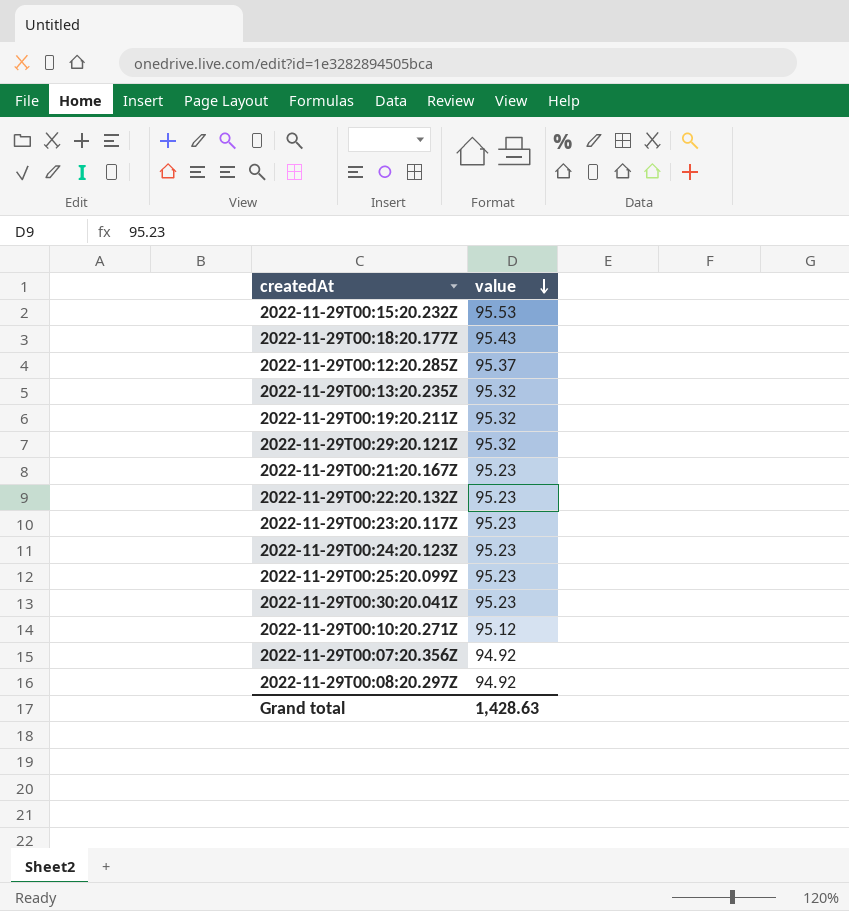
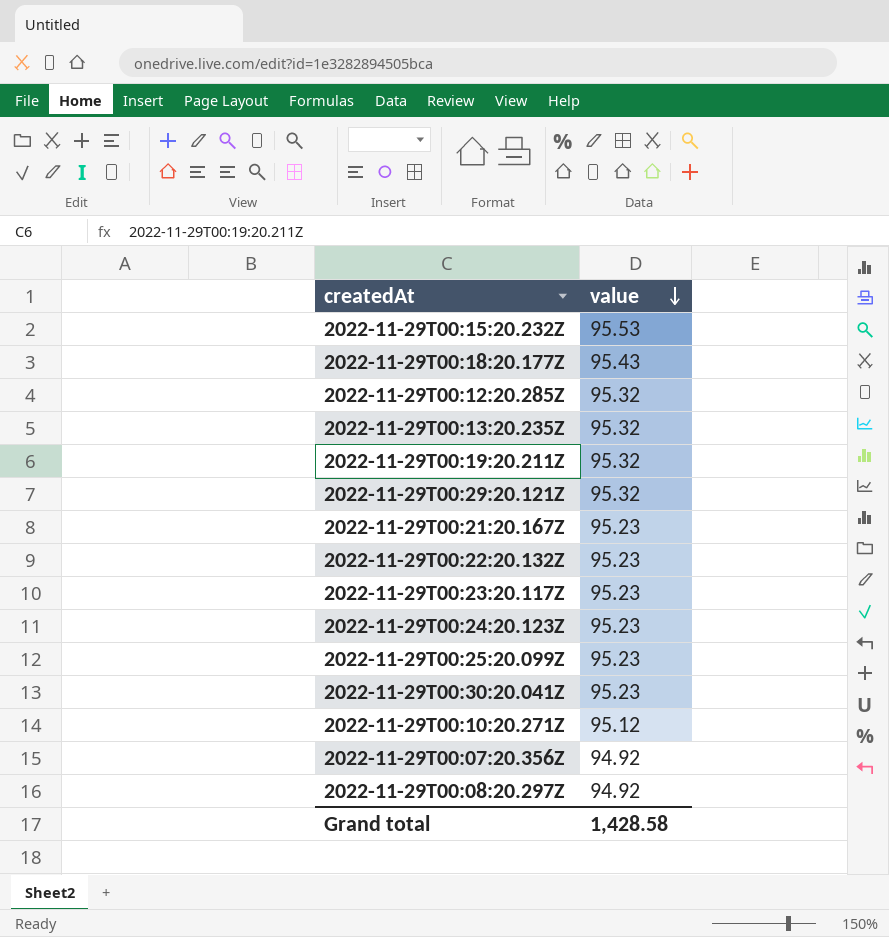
2022-11-29T00:12:20.285Z | value: 95.37 -> 95.32
Grand total | value: 1,428.63 -> 1,428.58

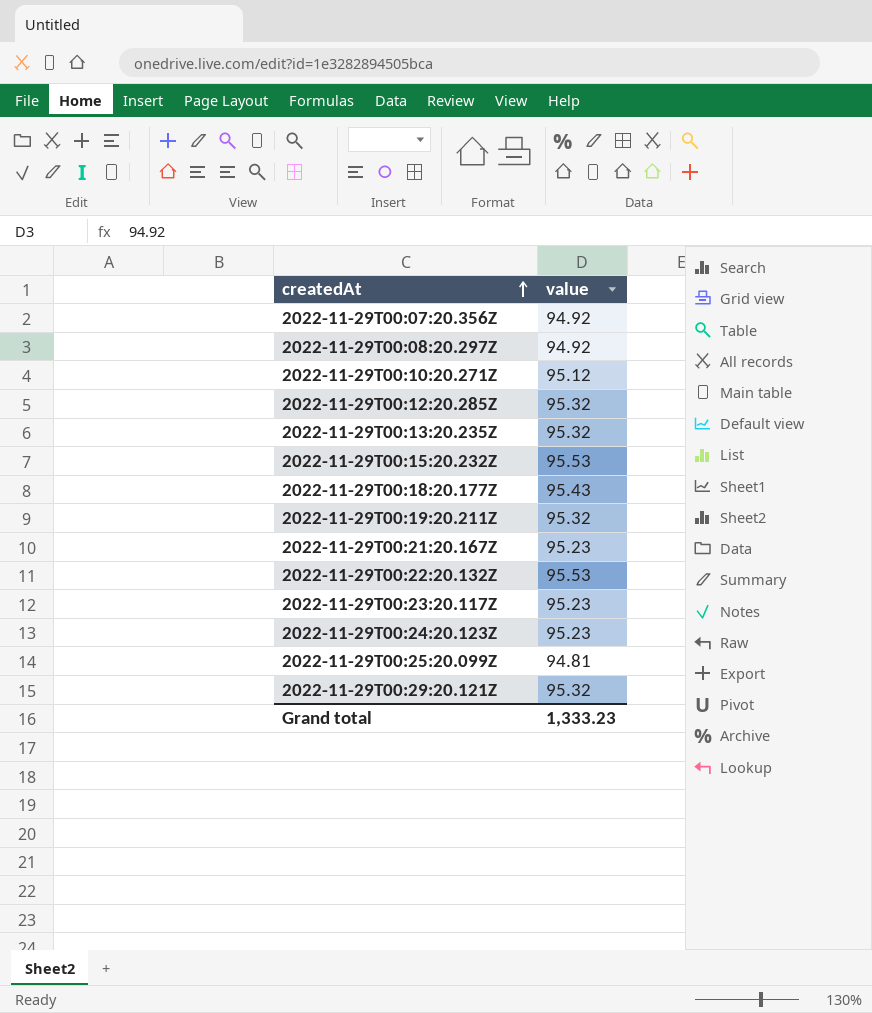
row order: value descending -> createdAt ascending
row 2022-11-29T00:30:20.041Z: 95.23 -> none
2022-11-29T00:22:20.132Z | value: 95.23 -> 95.53
2022-11-29T00:25:20.099Z | value: 95.23 -> 94.81
Grand total | value: 1,428.58 -> 1,333.23

